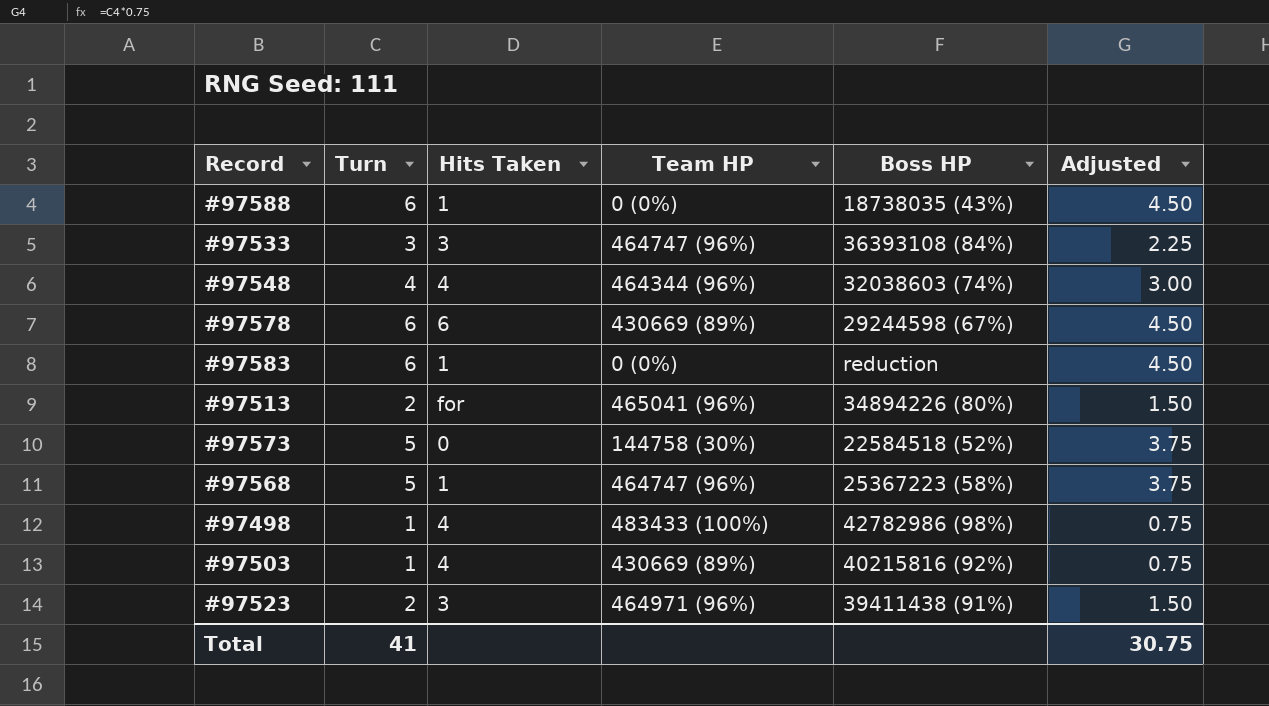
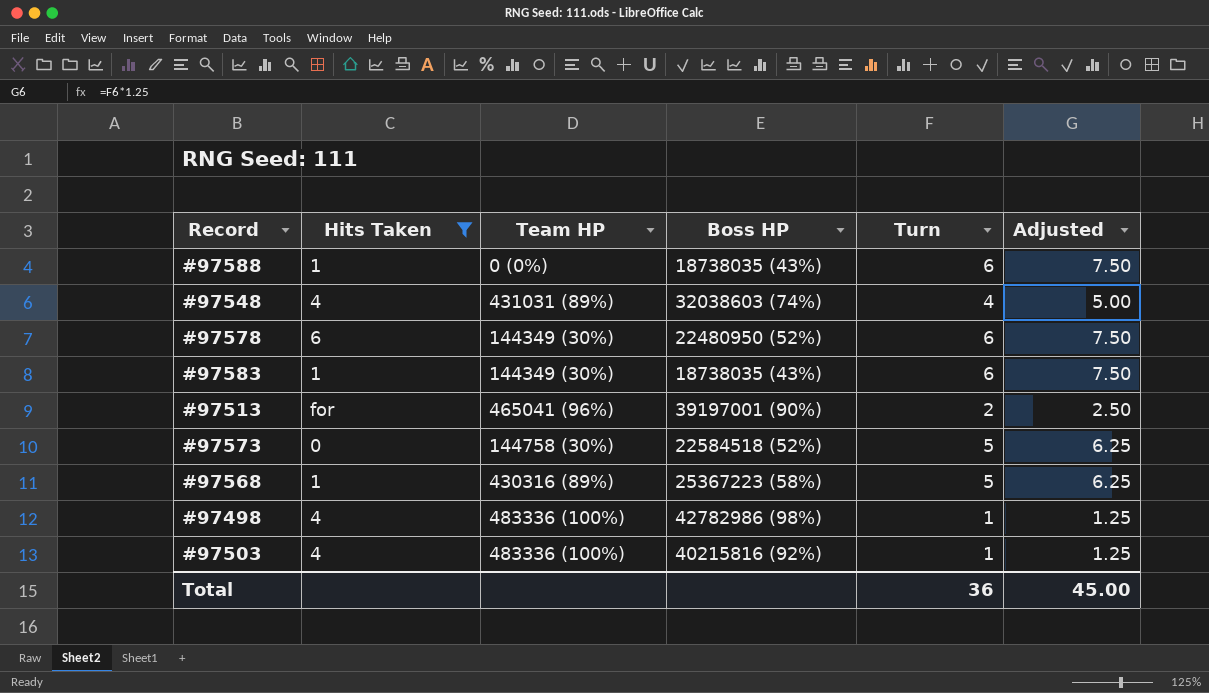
filter: none -> Hits Taken != 3
column Turn | position: 2 -> 5
column Adjusted | formula: [Turn] * 0.75 -> [Turn] * 1.25
#97548 | Team HP: 464344 (96%) -> 431031 (89%)
#97578 | Team HP: 430669 (89%) -> 144349 (30%)
#97578 | Boss HP: 29244598 (67%) -> 22480950 (52%)
#97583 | Team HP: 0 (0%) -> 144349 (30%)
#97583 | Boss HP: reduction -> 18738035 (43%)
#97513 | Boss HP: 34894226 (80%) -> 39197001 (90%)
#97568 | Team HP: 464747 (96%) -> 430316 (89%)
#97498 | Team HP: 483433 (100%) -> 483336 (100%)
#97503 | Team HP: 430669 (89%) -> 483336 (100%)
Total | Turn: 41 -> 36
Total | Adjusted: 30.75 -> 45.00

